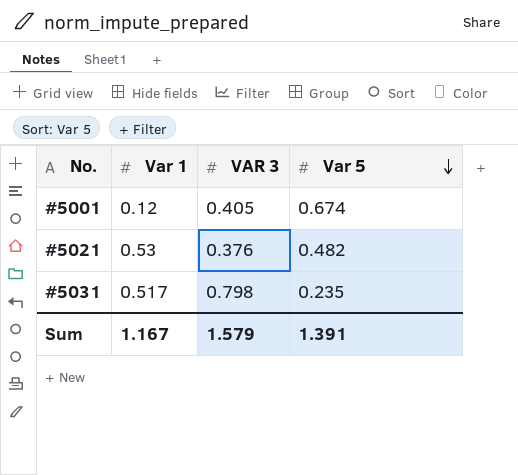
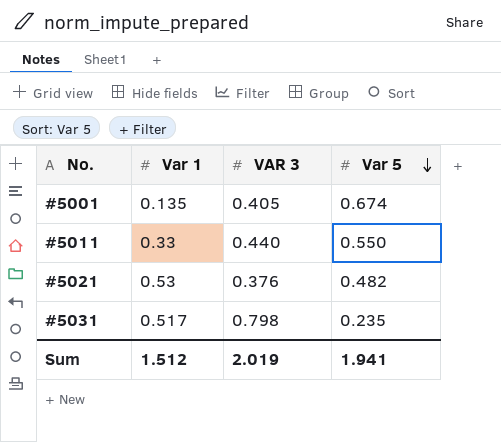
#5001 | Var 1: 0.12 -> 0.135
row #5011: none -> 0.33 | 0.440 | 0.550
Sum | Var 1: 1.167 -> 1.512
Sum | VAR 3: 1.579 -> 2.019
Sum | Var 5: 1.391 -> 1.941

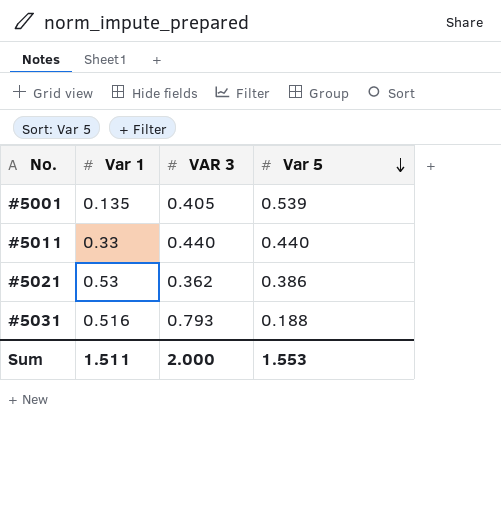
#5001 | Var 5: 0.674 -> 0.539
#5011 | Var 5: 0.550 -> 0.440
#5021 | VAR 3: 0.376 -> 0.362
#5021 | Var 5: 0.482 -> 0.386
#5031 | Var 1: 0.517 -> 0.516
#5031 | VAR 3: 0.798 -> 0.793
#5031 | Var 5: 0.235 -> 0.188
Sum | Var 1: 1.512 -> 1.511
Sum | VAR 3: 2.019 -> 2.000
Sum | Var 5: 1.941 -> 1.553

